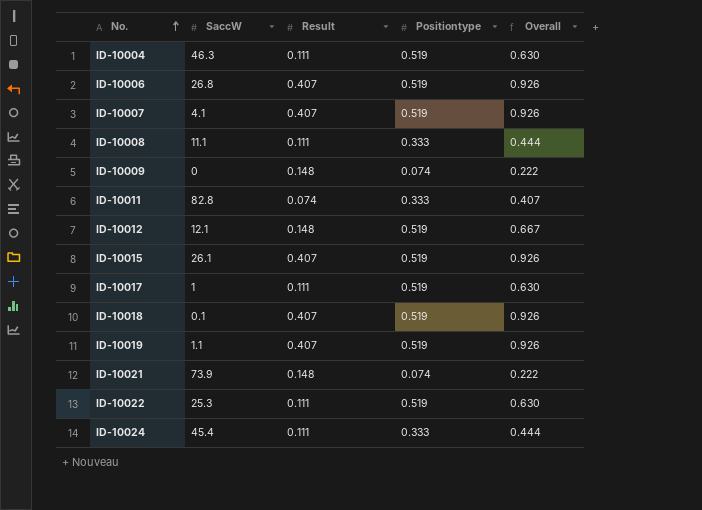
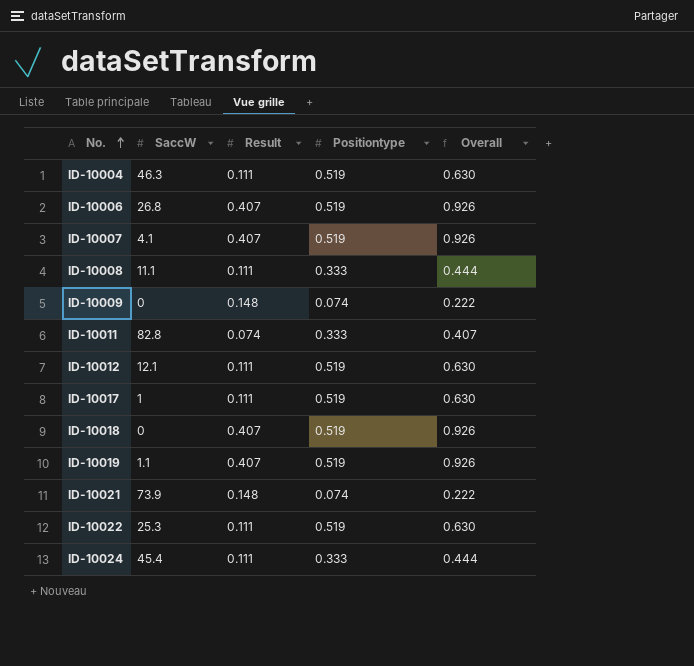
row ID-10015: 26.1 | 0.407 | 0.519 | 0.926 -> none
ID-10012 | Result: 0.148 -> 0.111
ID-10012 | Overall: 0.667 -> 0.630
ID-10018 | SaccW: 0.1 -> 0

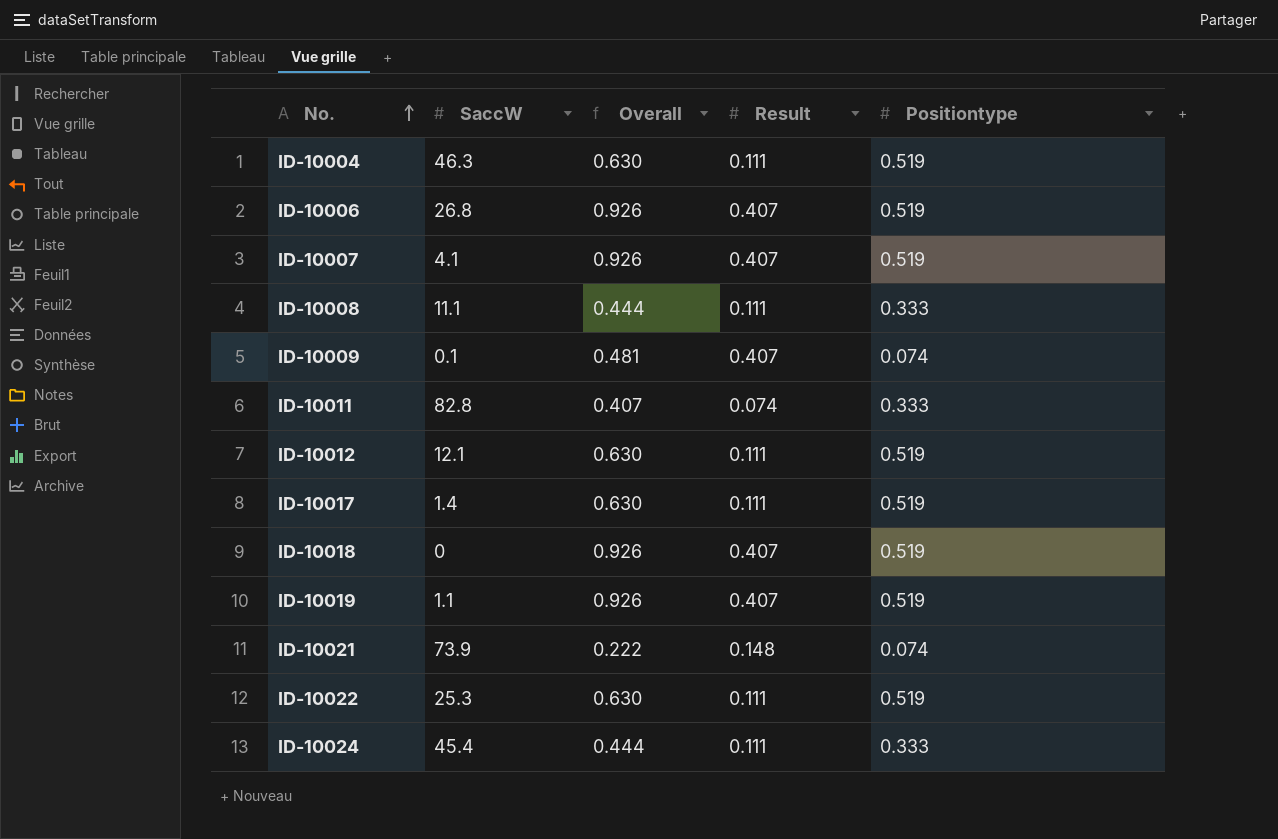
column Overall | position: 5 -> 3
ID-10009 | SaccW: 0 -> 0.1
ID-10009 | Overall: 0.222 -> 0.481
ID-10009 | Result: 0.148 -> 0.407
ID-10017 | SaccW: 1 -> 1.4

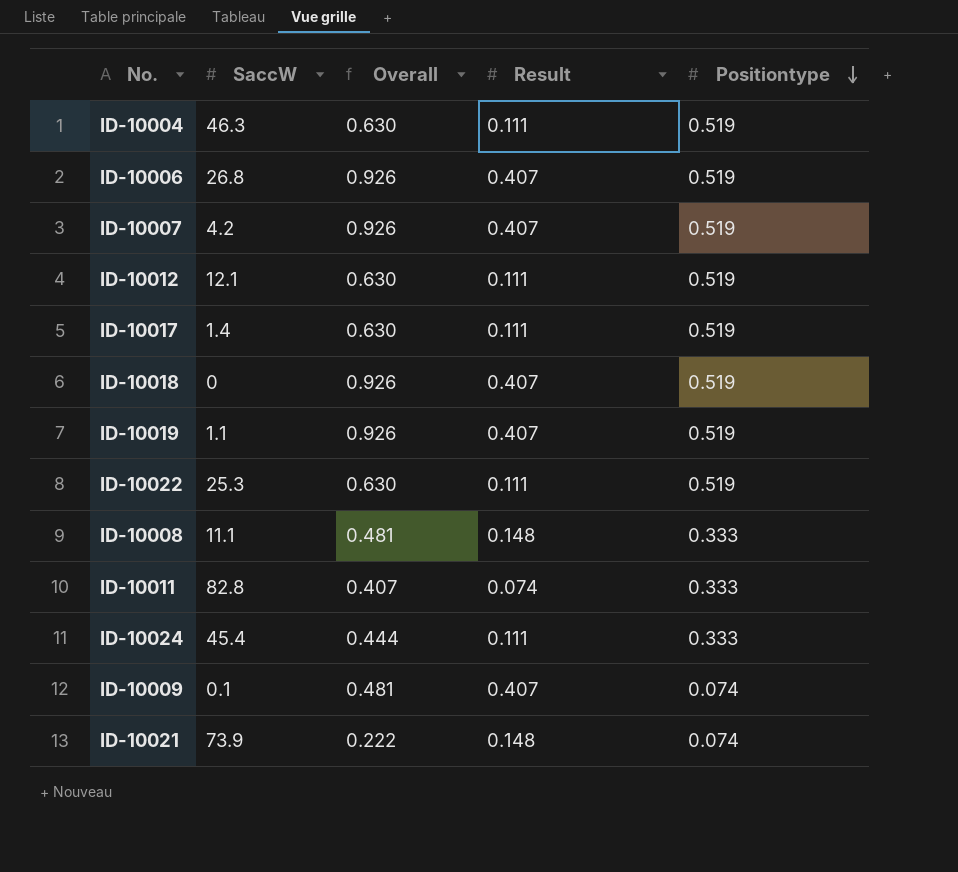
row order: No. ascending -> Positiontype descending
ID-10007 | SaccW: 4.1 -> 4.2
ID-10008 | Overall: 0.444 -> 0.481
ID-10008 | Result: 0.111 -> 0.148

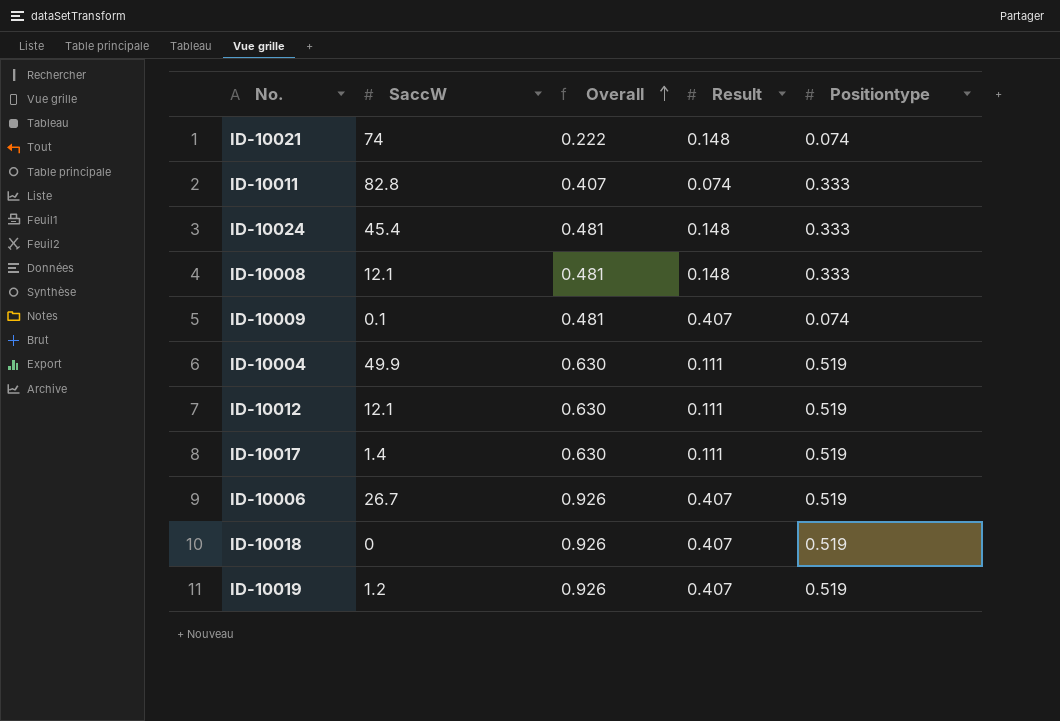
row order: Positiontype descending -> Overall ascending
row ID-10007: 4.2 | 0.926 | 0.407 | 0.519 -> none
row ID-10022: 25.3 | 0.630 | 0.111 | 0.519 -> none
ID-10021 | SaccW: 73.9 -> 74
ID-10024 | Overall: 0.444 -> 0.481
ID-10024 | Result: 0.111 -> 0.148
ID-10008 | SaccW: 11.1 -> 12.1
ID-10004 | SaccW: 46.3 -> 49.9
ID-10006 | SaccW: 26.8 -> 26.7
ID-10019 | SaccW: 1.1 -> 1.2

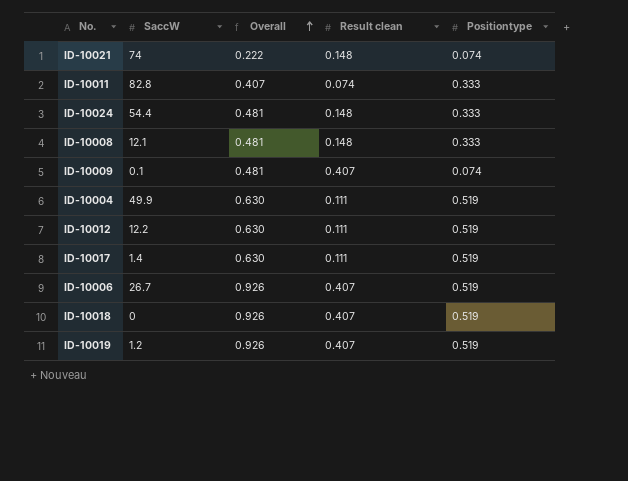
column name: Result -> Result clean
ID-10024 | SaccW: 45.4 -> 54.4
ID-10012 | SaccW: 12.1 -> 12.2

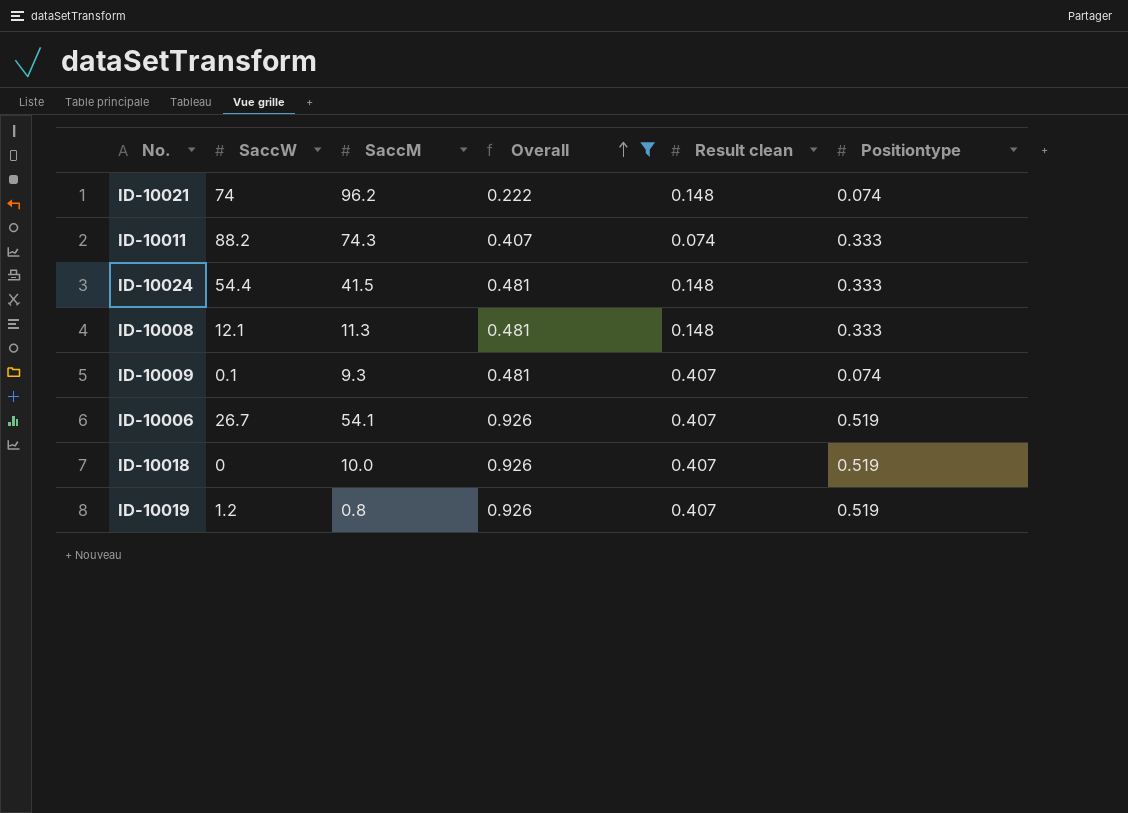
filter: none -> Overall != 0.630
column SaccM | position: none -> 3
ID-10011 | SaccW: 82.8 -> 88.2

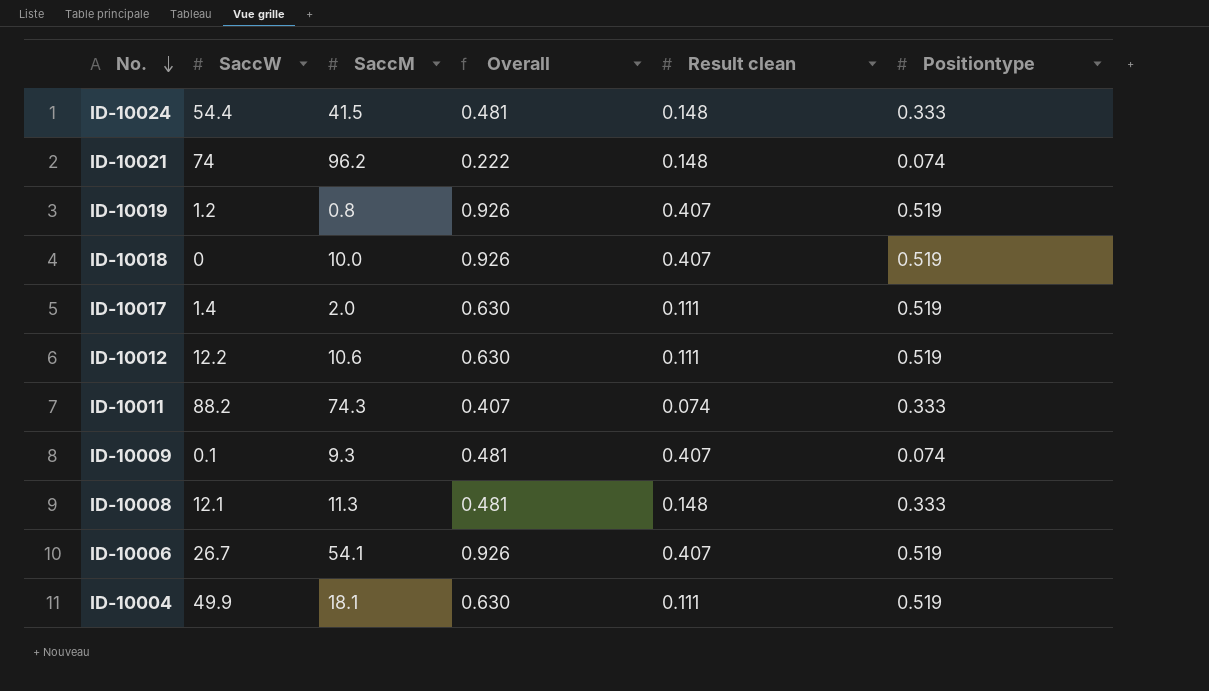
filter: Overall != 0.630 -> none
row order: Overall ascending -> No. descending

